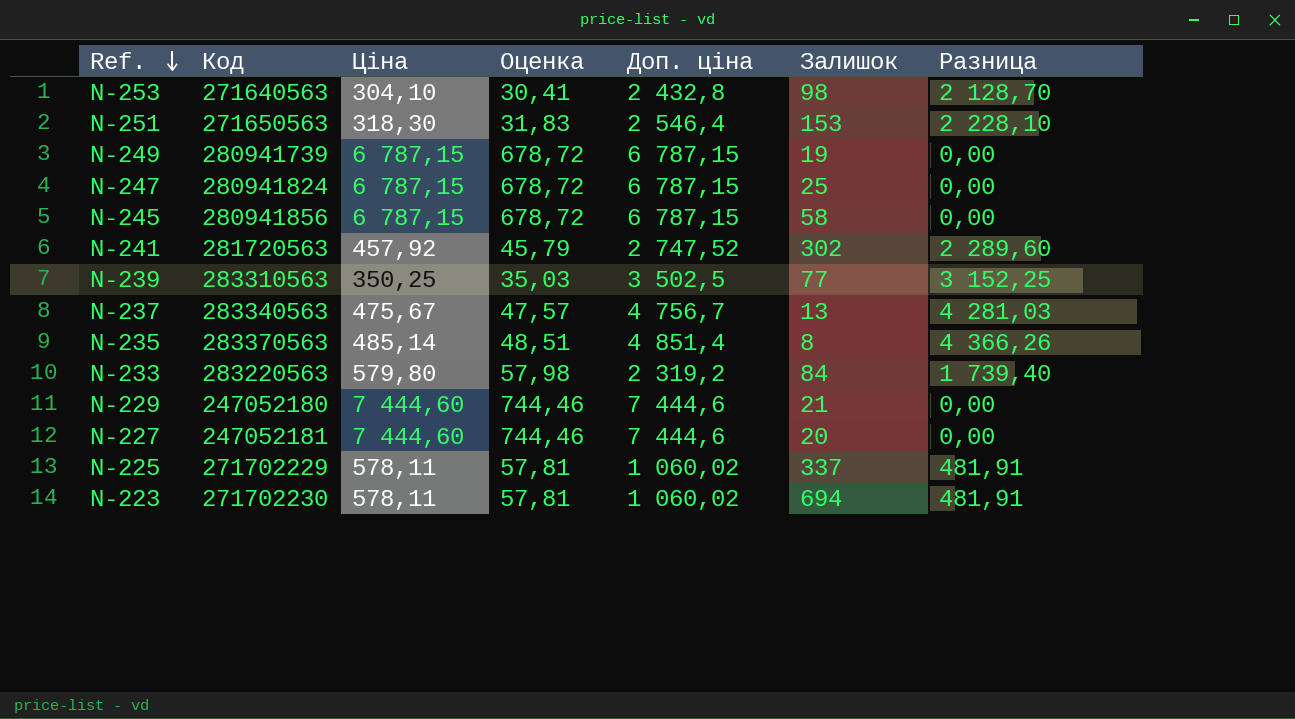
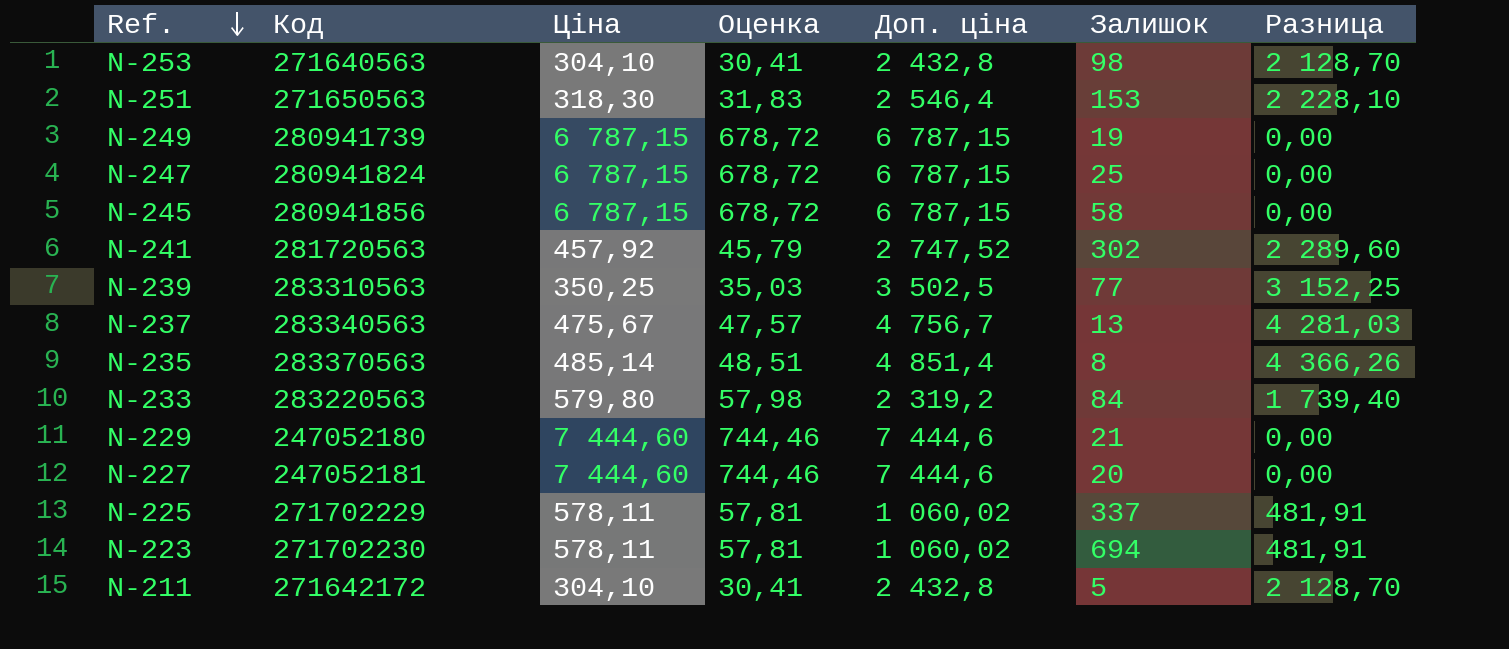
row N-211: none -> 271642172 | 304,10 | 30,41 | 2 432,8 | 5 | 2 128,70

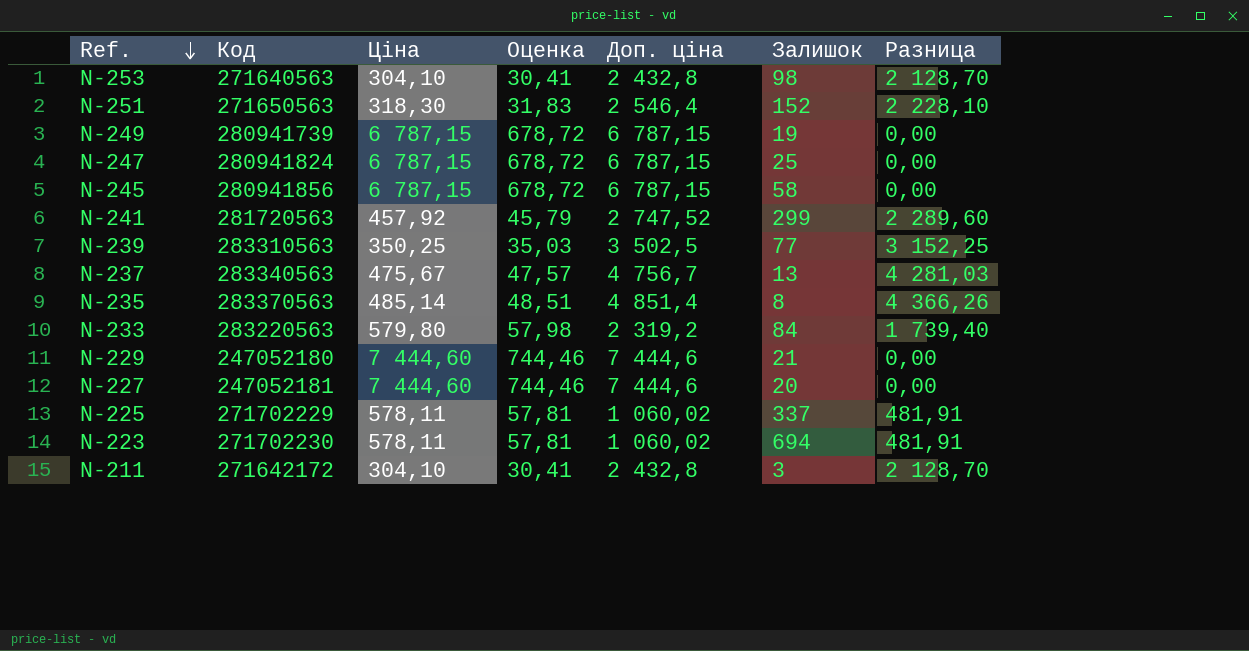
N-251 | Залишок: 153 -> 152
N-241 | Залишок: 302 -> 299
N-211 | Залишок: 5 -> 3

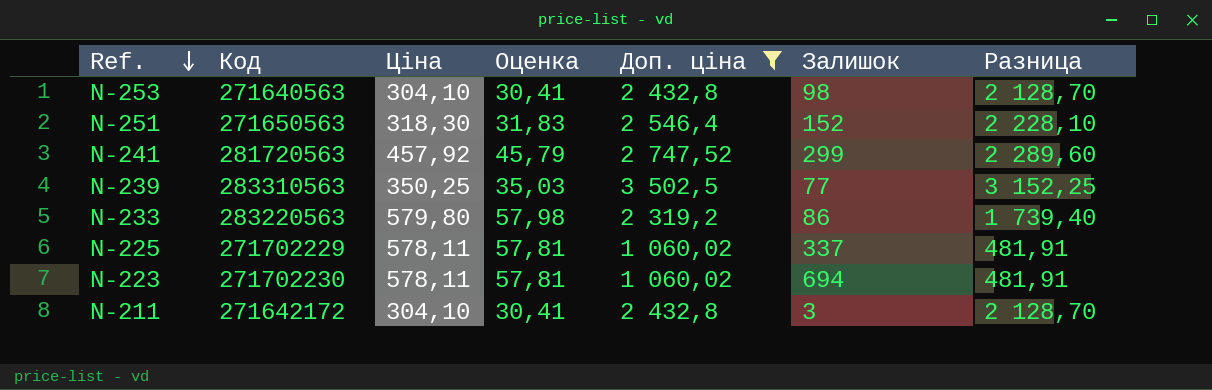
filter: none -> Доп. ціна <= 3 502,5
N-233 | Залишок: 84 -> 86

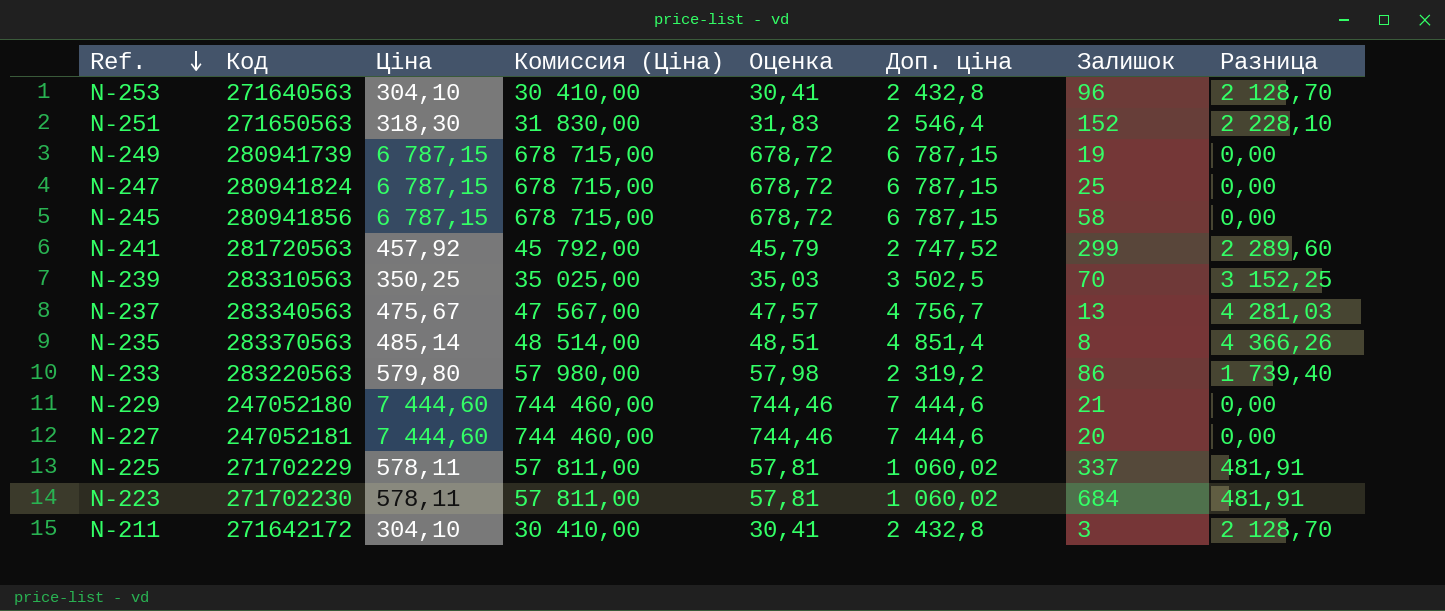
filter: Доп. ціна <= 3 502,5 -> none
column Комиссия (Ціна) | formula: none -> [Ціна] * 100
N-253 | Залишок: 98 -> 96
N-239 | Залишок: 77 -> 70
N-223 | Залишок: 694 -> 684

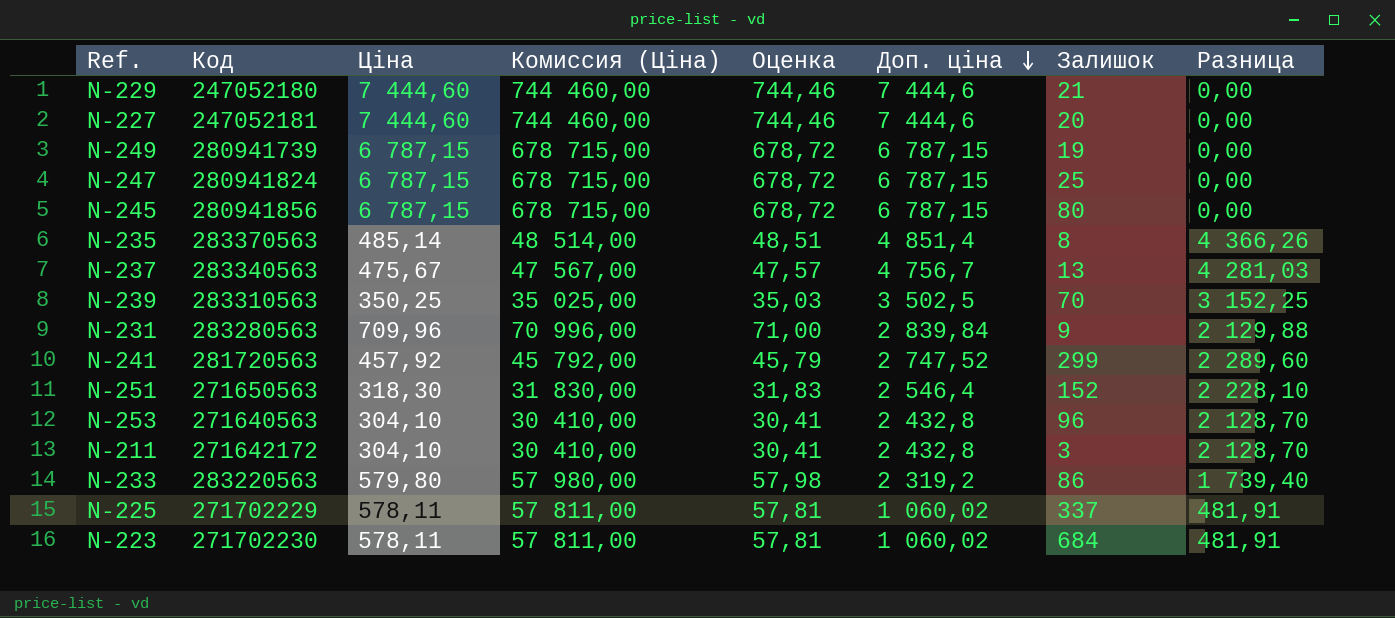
row order: Ref. descending -> Доп. ціна descending
N-245 | Залишок: 58 -> 80
row N-231: none -> 283280563 | 709,96 | 70 996,00 | 71,00 | 2 839,84 | 9 | 2 129,88

